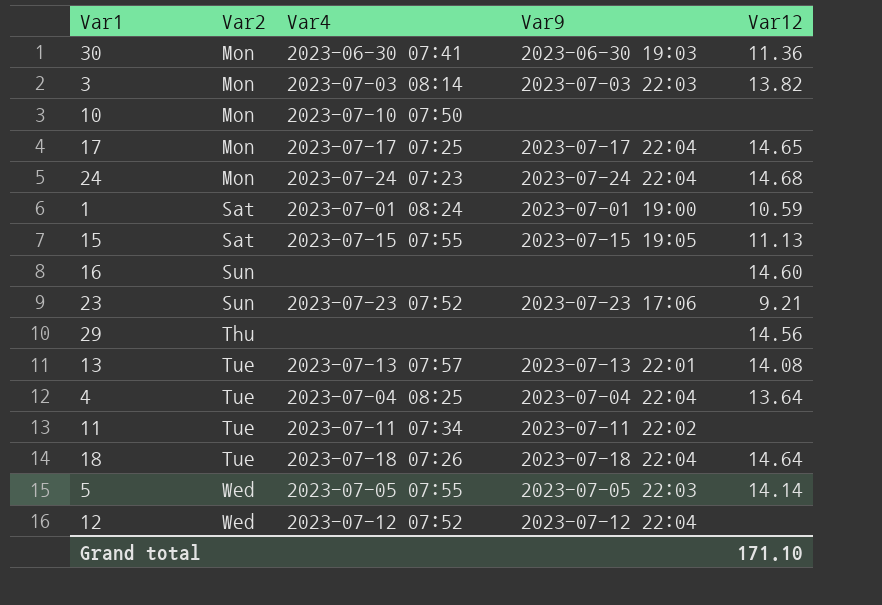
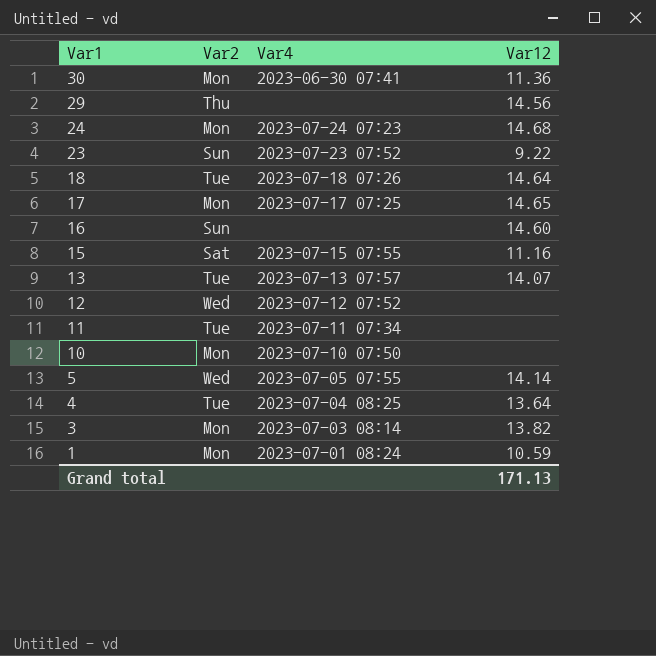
row order: Var2 ascending -> Var1 descending
column Var9 | position: 4 -> none
23 | Var12: 9.21 -> 9.22
15 | Var12: 11.13 -> 11.16
13 | Var12: 14.08 -> 14.07
1 | Var2: Sat -> Mon
Grand total | Var12: 171.10 -> 171.13

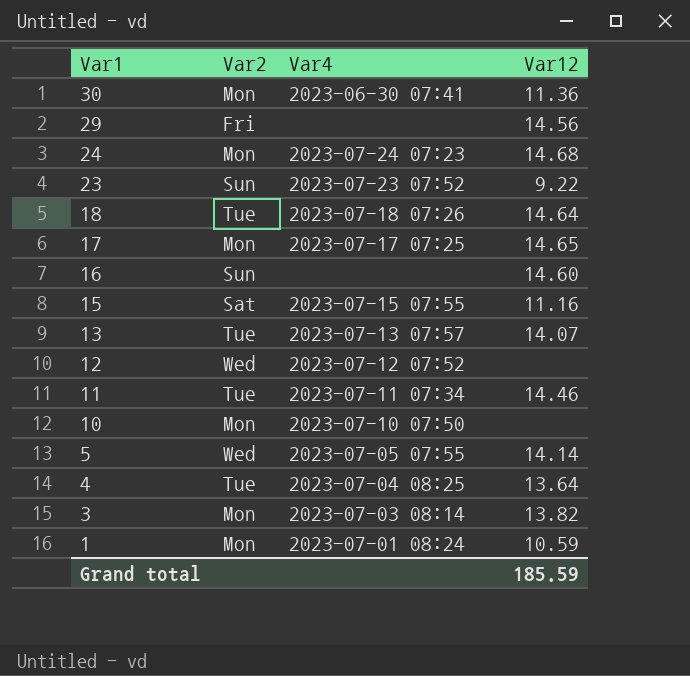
29 | Var2: Thu -> Fri
11 | Var12: none -> 14.46
Grand total | Var12: 171.13 -> 185.59

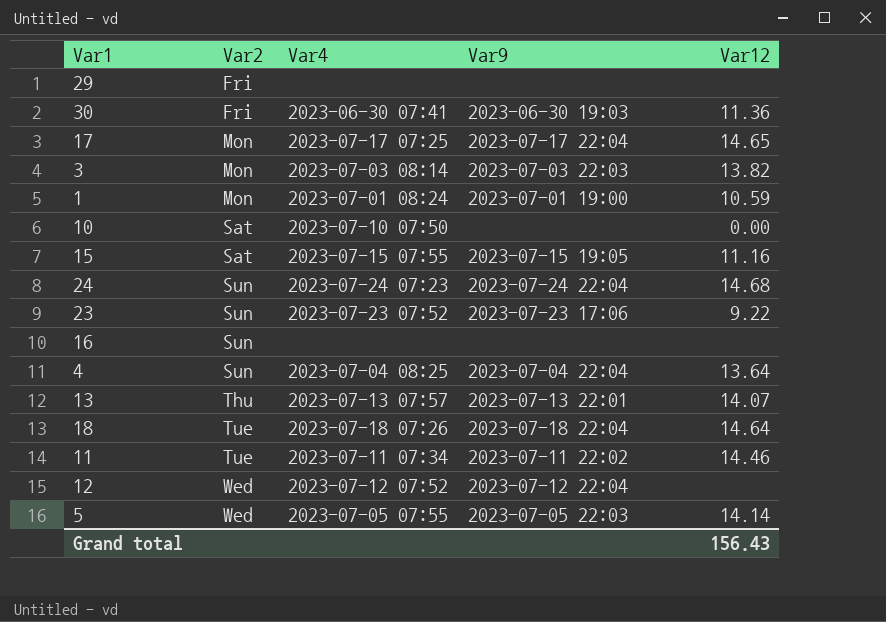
row order: Var1 descending -> Var2 ascending
column Var9 | position: none -> 4
29 | Var12: 14.56 -> none
30 | Var2: Mon -> Fri
10 | Var2: Mon -> Sat
10 | Var12: none -> 0.00
24 | Var2: Mon -> Sun
16 | Var12: 14.60 -> none
4 | Var2: Tue -> Sun
13 | Var2: Tue -> Thu
Grand total | Var12: 185.59 -> 156.43

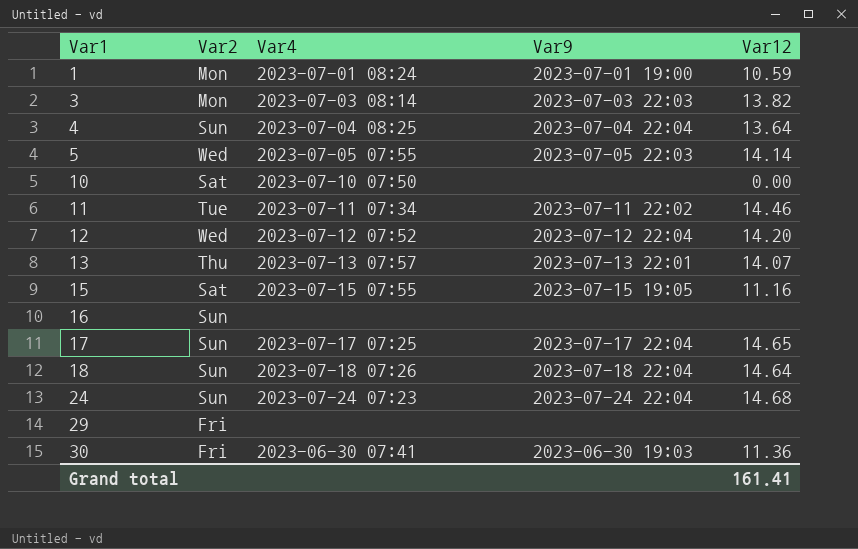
row order: Var2 ascending -> Var1 ascending
row 23: Sun | 2023-07-23 07:52 | 2023-07-23 17:06 | 9.22 -> none
12 | Var12: none -> 14.20
17 | Var2: Mon -> Sun
18 | Var2: Tue -> Sun
Grand total | Var12: 156.43 -> 161.41

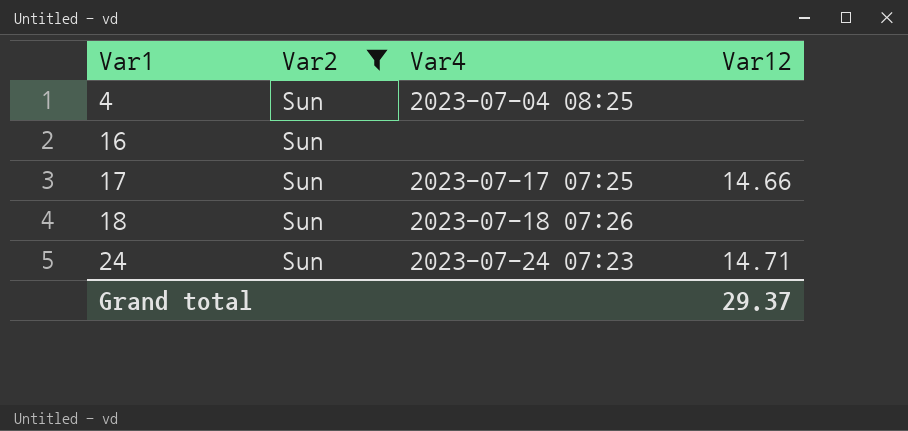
filter: none -> Var2 = Sun
column Var9 | position: 4 -> none
4 | Var12: 13.64 -> none
17 | Var12: 14.65 -> 14.66
18 | Var12: 14.64 -> none
24 | Var12: 14.68 -> 14.71
Grand total | Var12: 161.41 -> 29.37

